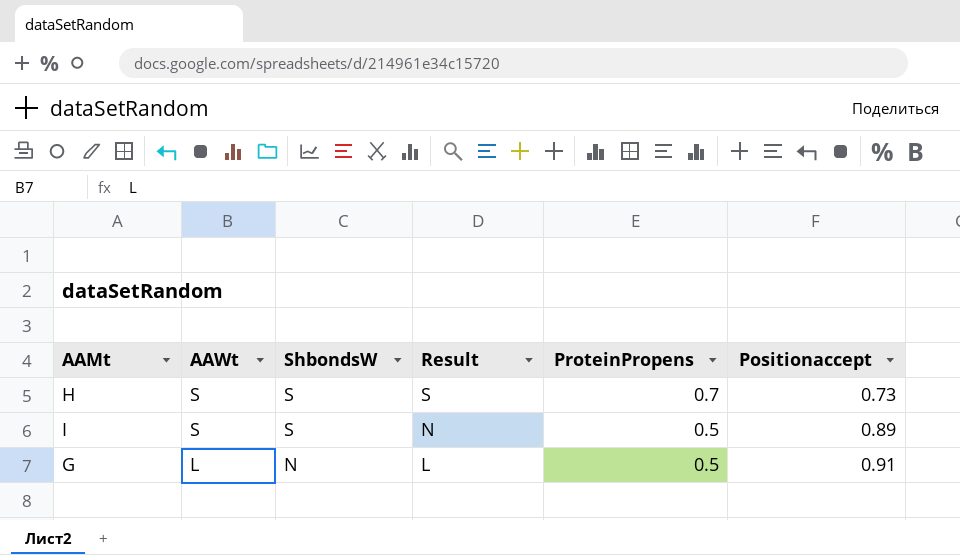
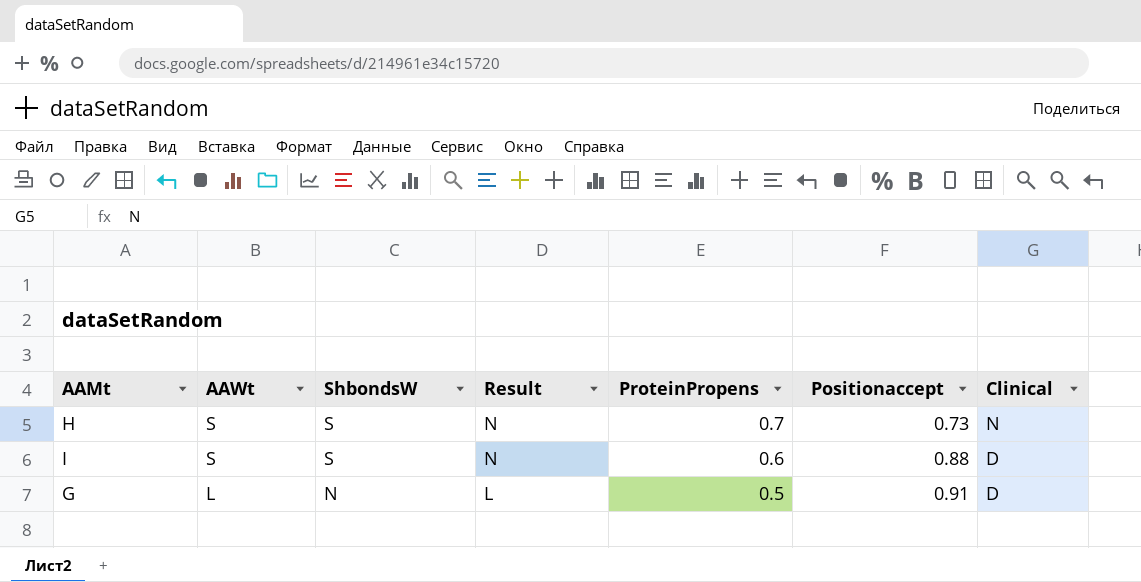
column Clinical | position: none -> 7
H | Result: S -> N
I | ProteinPropens: 0.5 -> 0.6
I | Positionaccept: 0.89 -> 0.88

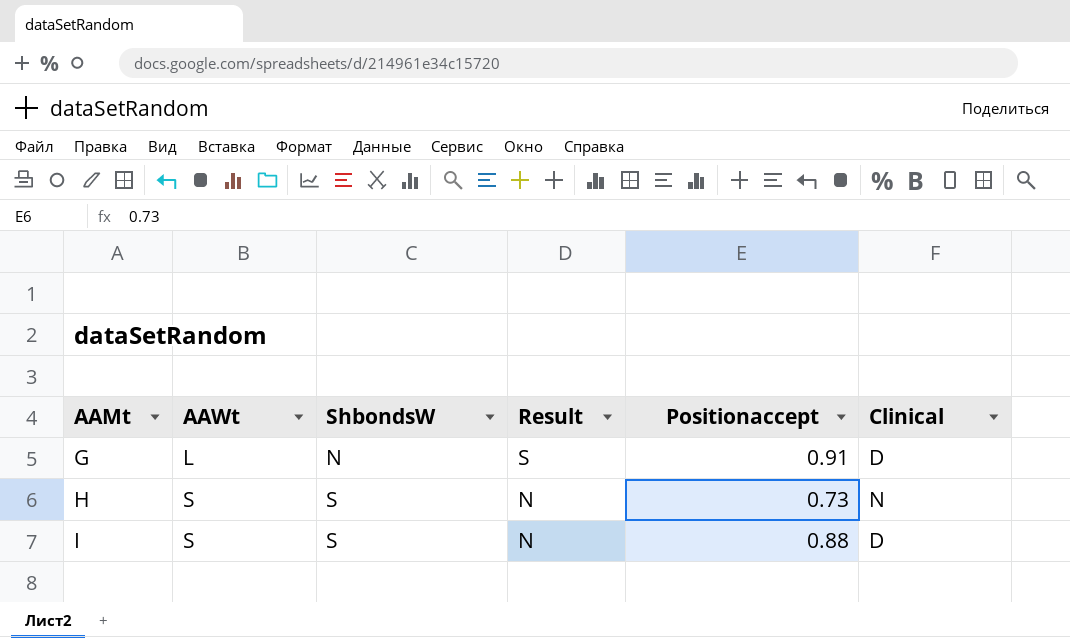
row order: AAWt descending -> AAMt ascending
column ProteinPropens | position: 5 -> none
G | Result: L -> S

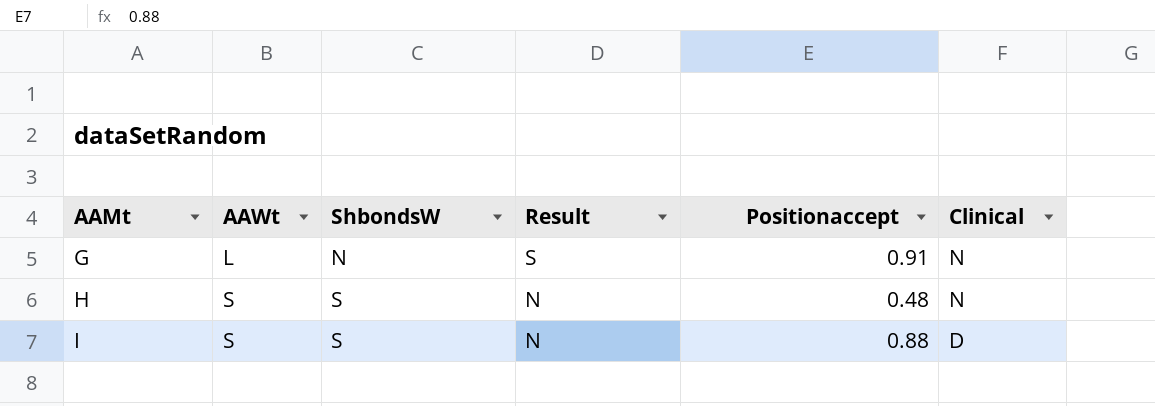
G | Clinical: D -> N
H | Positionaccept: 0.73 -> 0.48

